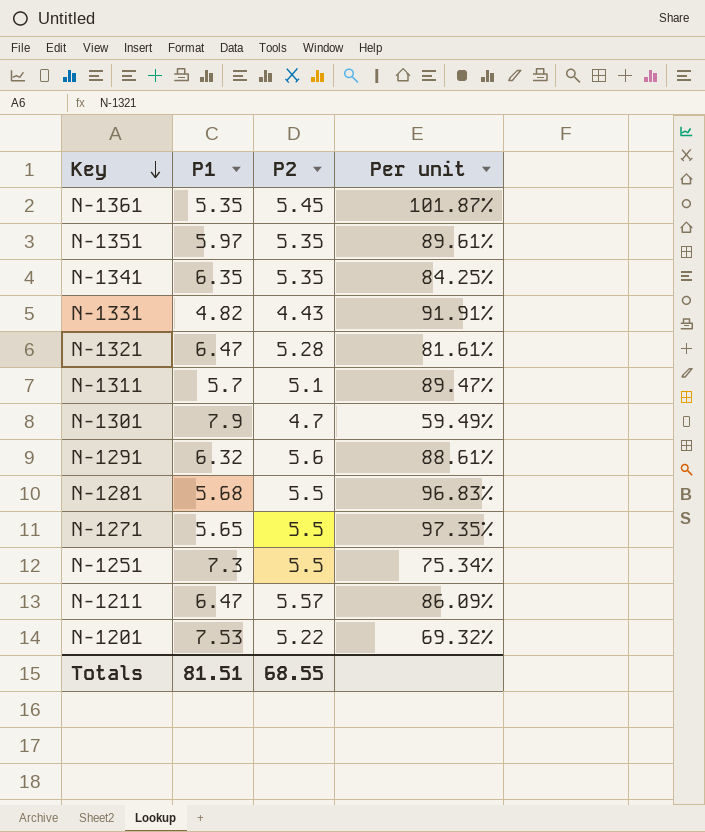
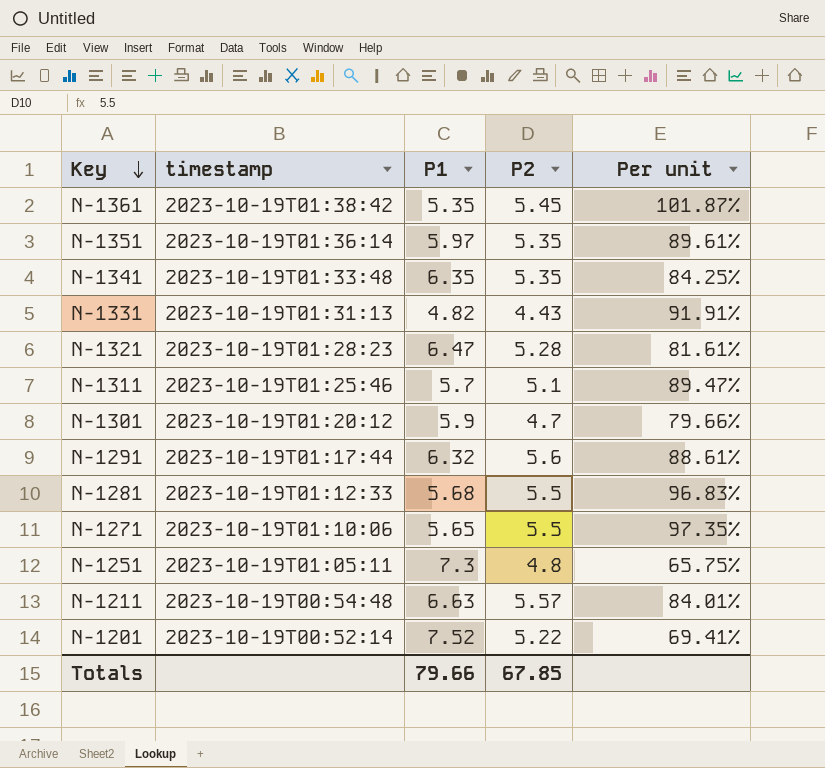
column timestamp | position: none -> 2
N-1301 | P1: 7.9 -> 5.9
N-1301 | Per unit: 59.49% -> 79.66%
N-1251 | P2: 5.5 -> 4.8
N-1251 | Per unit: 75.34% -> 65.75%
N-1211 | P1: 6.47 -> 6.63
N-1211 | Per unit: 86.09% -> 84.01%
N-1201 | P1: 7.53 -> 7.52
N-1201 | Per unit: 69.32% -> 69.41%
Totals | P1: 81.51 -> 79.66
Totals | P2: 68.55 -> 67.85

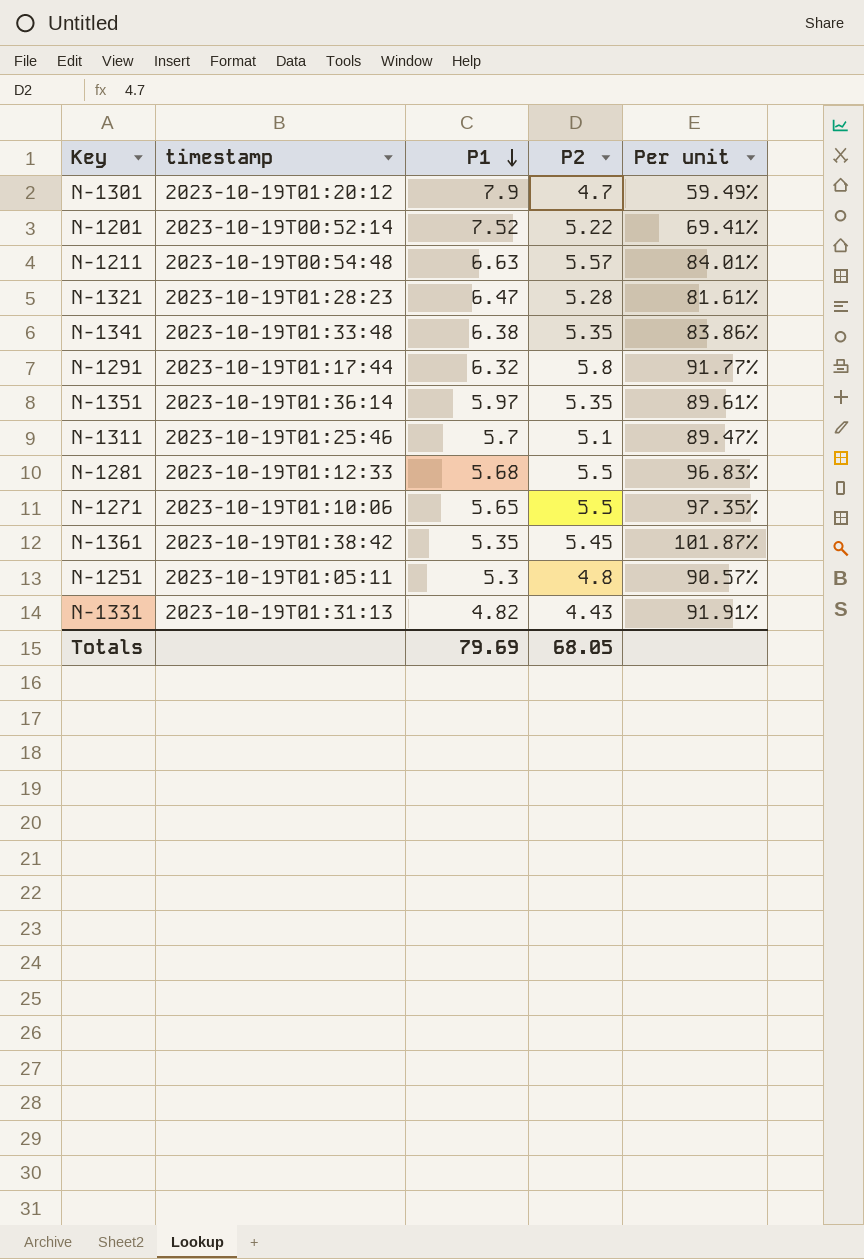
row order: Key descending -> P1 descending
N-1301 | P1: 5.9 -> 7.9
N-1301 | Per unit: 79.66% -> 59.49%
N-1341 | P1: 6.35 -> 6.38
N-1341 | Per unit: 84.25% -> 83.86%
N-1291 | P2: 5.6 -> 5.8
N-1291 | Per unit: 88.61% -> 91.77%
N-1251 | P1: 7.3 -> 5.3
N-1251 | Per unit: 65.75% -> 90.57%
Totals | P1: 79.66 -> 79.69
Totals | P2: 67.85 -> 68.05

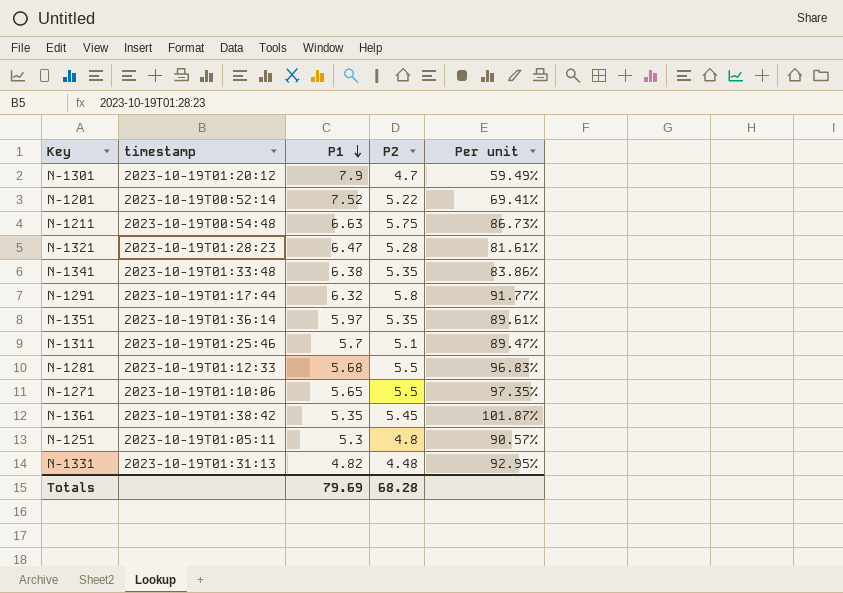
N-1211 | P2: 5.57 -> 5.75
N-1211 | Per unit: 84.01% -> 86.73%
N-1331 | P2: 4.43 -> 4.48
N-1331 | Per unit: 91.91% -> 92.95%
Totals | P2: 68.05 -> 68.28

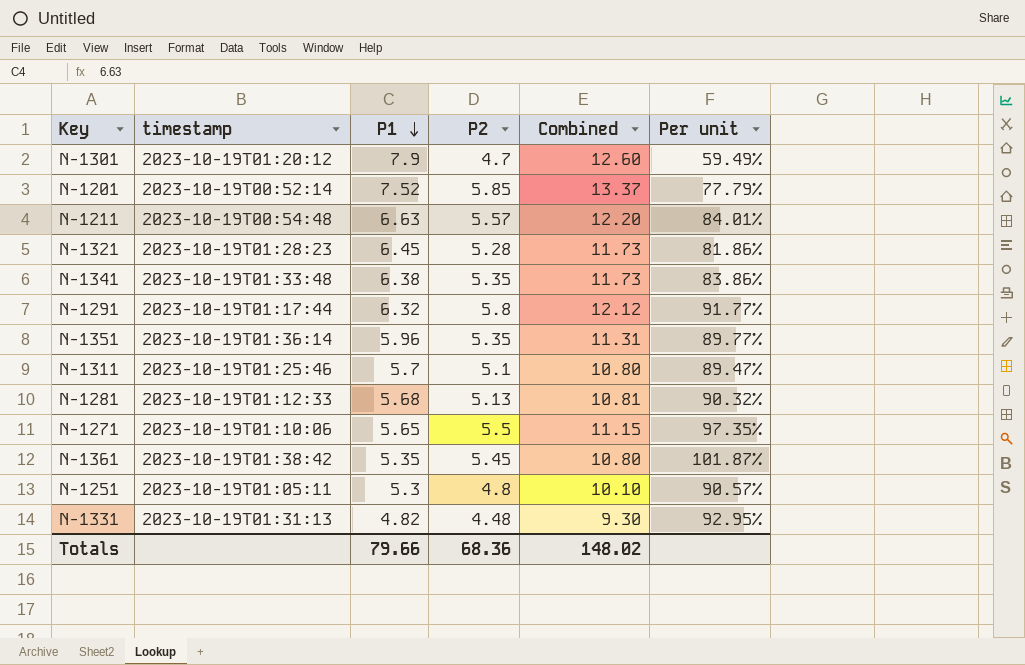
column Combined | formula: none -> [P1] + [P2]
N-1201 | P2: 5.22 -> 5.85
N-1201 | Per unit: 69.41% -> 77.79%
N-1211 | P2: 5.75 -> 5.57
N-1211 | Per unit: 86.73% -> 84.01%
N-1321 | P1: 6.47 -> 6.45
N-1321 | Per unit: 81.61% -> 81.86%
N-1351 | P1: 5.97 -> 5.96
N-1351 | Per unit: 89.61% -> 89.77%
N-1281 | P2: 5.5 -> 5.13
N-1281 | Per unit: 96.83% -> 90.32%
Totals | P1: 79.69 -> 79.66
Totals | P2: 68.28 -> 68.36

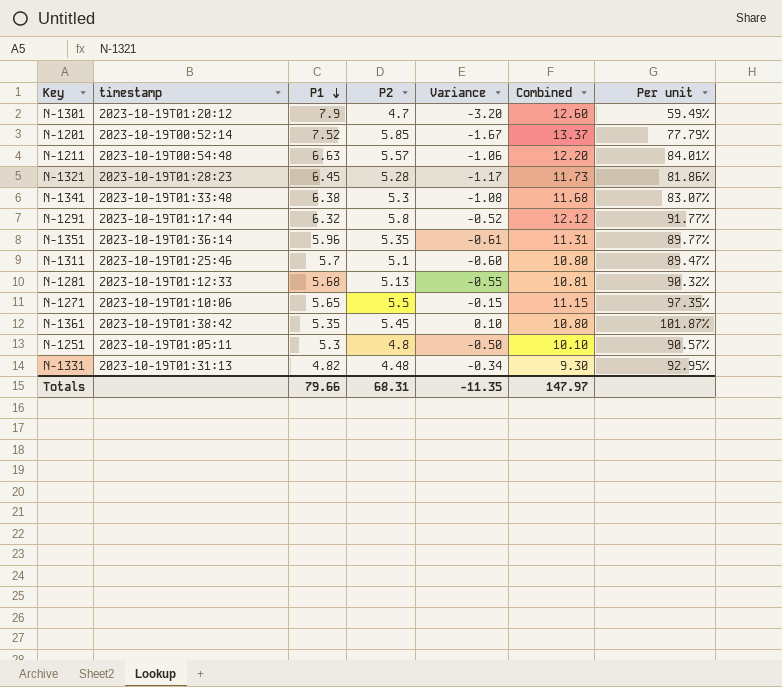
column Variance | formula: none -> [P2] - [P1]
N-1341 | P2: 5.35 -> 5.3
N-1341 | Combined: 11.73 -> 11.68
N-1341 | Per unit: 83.86% -> 83.07%
Totals | P2: 68.36 -> 68.31
Totals | Combined: 148.02 -> 147.97

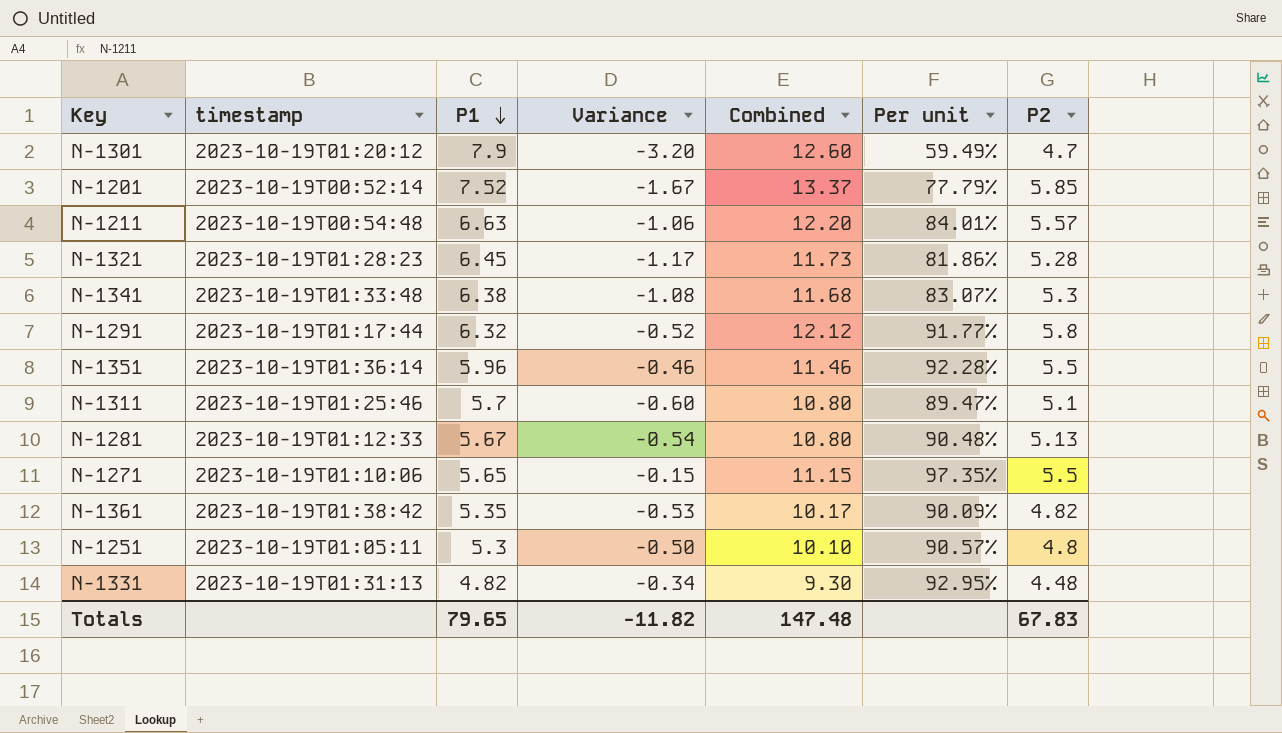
column P2 | position: 4 -> 7
N-1351 | Variance: -0.61 -> -0.46
N-1351 | Combined: 11.31 -> 11.46
N-1351 | Per unit: 89.77% -> 92.28%
N-1351 | P2: 5.35 -> 5.5
N-1281 | P1: 5.68 -> 5.67
N-1281 | Variance: -0.55 -> -0.54
N-1281 | Combined: 10.81 -> 10.80
N-1281 | Per unit: 90.32% -> 90.48%
N-1361 | Variance: 0.10 -> -0.53
N-1361 | Combined: 10.80 -> 10.17
N-1361 | Per unit: 101.87% -> 90.09%
N-1361 | P2: 5.45 -> 4.82
Totals | P1: 79.66 -> 79.65
Totals | Variance: -11.35 -> -11.82
Totals | Combined: 147.97 -> 147.48
Totals | P2: 68.31 -> 67.83

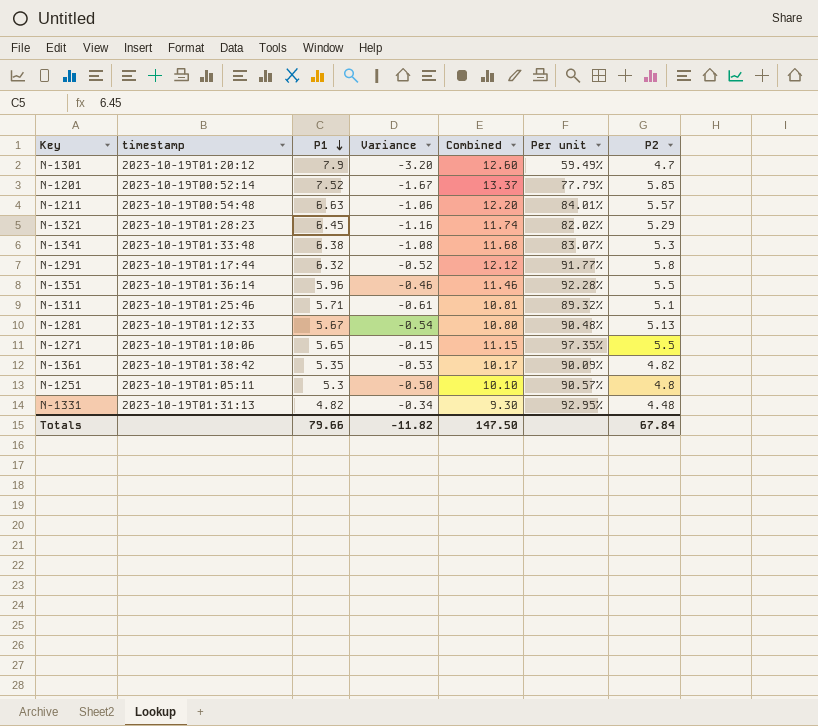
N-1321 | Variance: -1.17 -> -1.16
N-1321 | Combined: 11.73 -> 11.74
N-1321 | Per unit: 81.86% -> 82.02%
N-1321 | P2: 5.28 -> 5.29
N-1311 | P1: 5.7 -> 5.71
N-1311 | Variance: -0.60 -> -0.61
N-1311 | Combined: 10.80 -> 10.81
N-1311 | Per unit: 89.47% -> 89.32%
Totals | P1: 79.65 -> 79.66
Totals | Combined: 147.48 -> 147.50
Totals | P2: 67.83 -> 67.84

